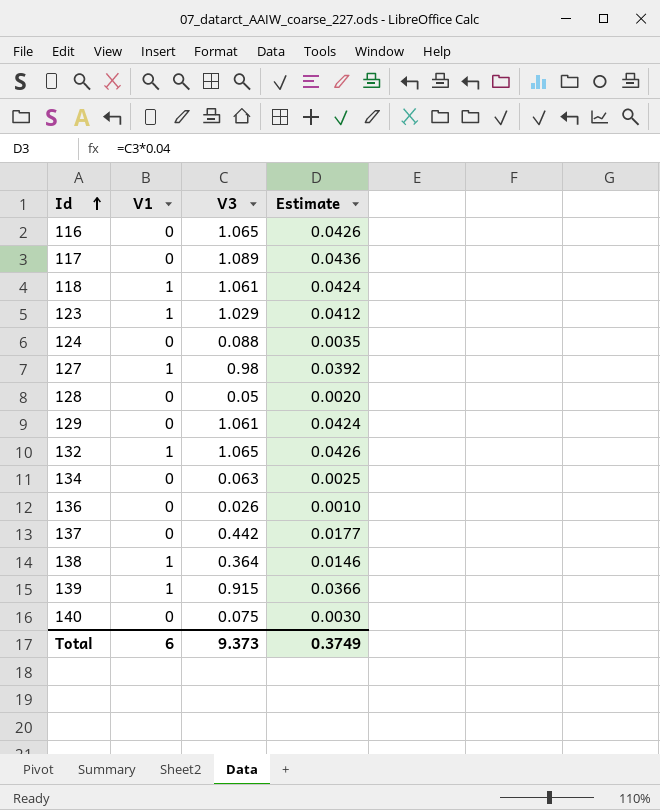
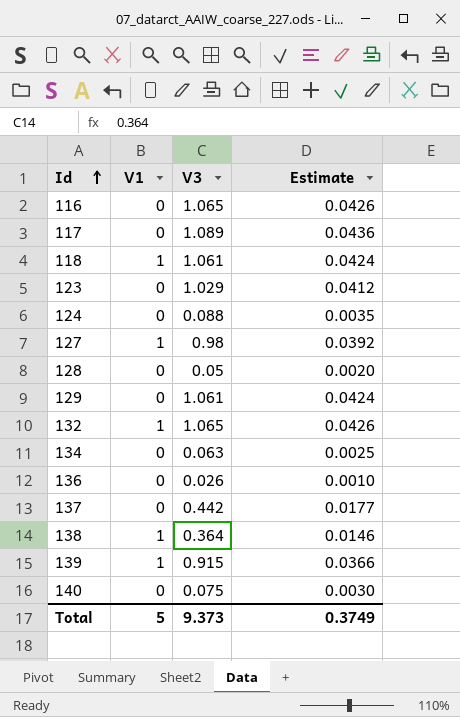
123 | V1: 1 -> 0
Total | V1: 6 -> 5

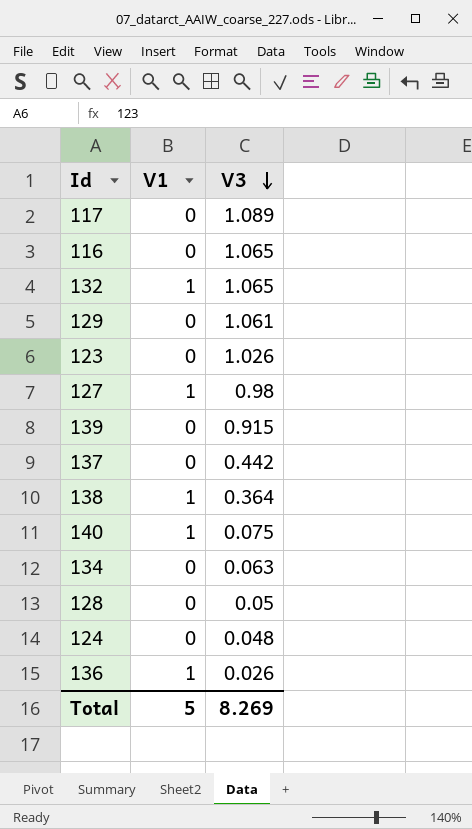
row order: Id ascending -> V3 descending
column Estimate | formula: [V3] * 0.04 -> none
row 118: 1 | 1.061 | 0.0424 -> none
123 | V3: 1.029 -> 1.026
139 | V1: 1 -> 0
140 | V1: 0 -> 1
124 | V3: 0.088 -> 0.048
136 | V1: 0 -> 1
Total | V3: 9.373 -> 8.269

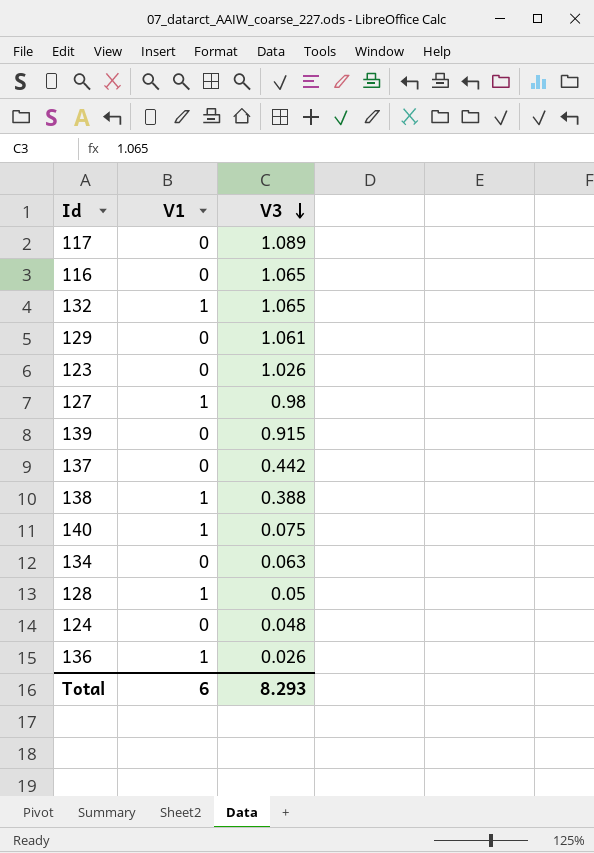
138 | V3: 0.364 -> 0.388
128 | V1: 0 -> 1
Total | V1: 5 -> 6
Total | V3: 8.269 -> 8.293

